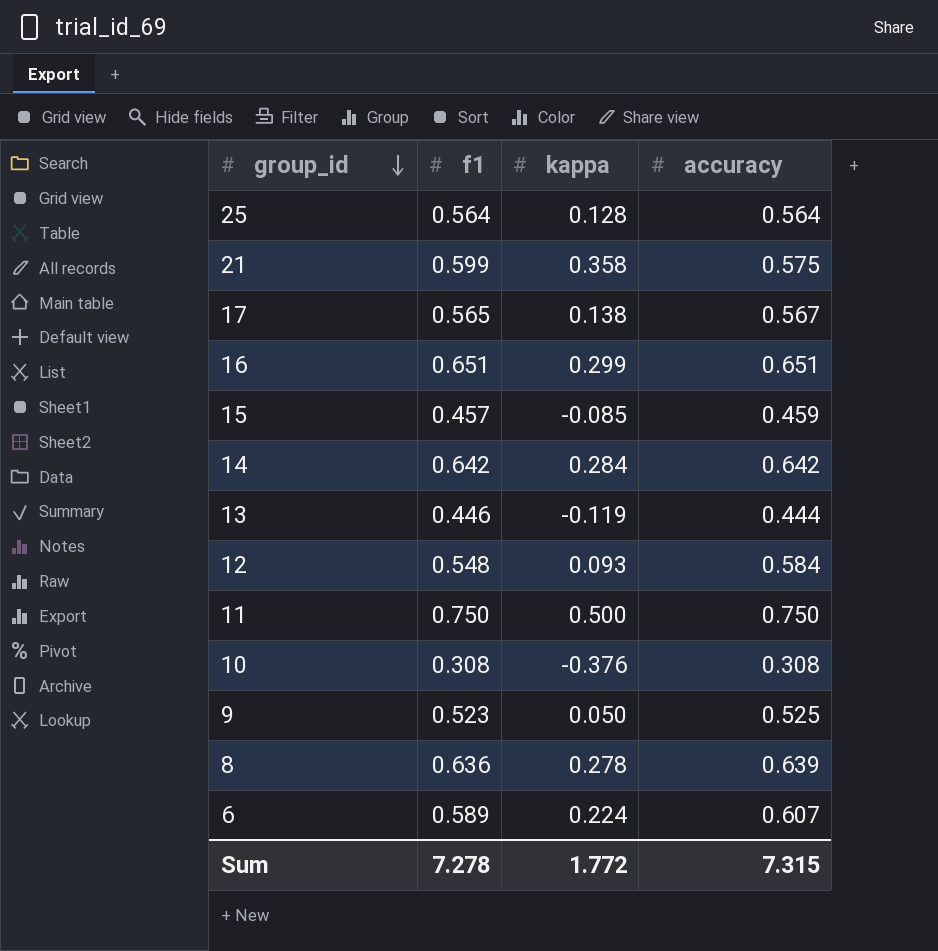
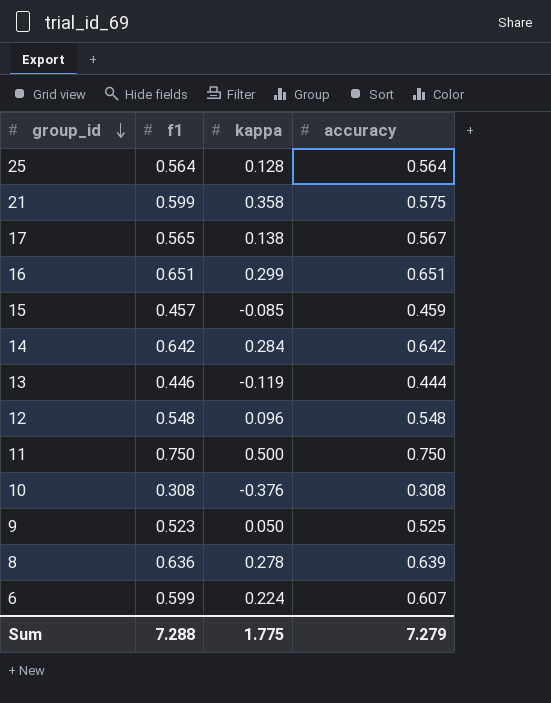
12 | kappa: 0.093 -> 0.096
12 | accuracy: 0.584 -> 0.548
6 | f1: 0.589 -> 0.599
Sum | f1: 7.278 -> 7.288
Sum | kappa: 1.772 -> 1.775
Sum | accuracy: 7.315 -> 7.279

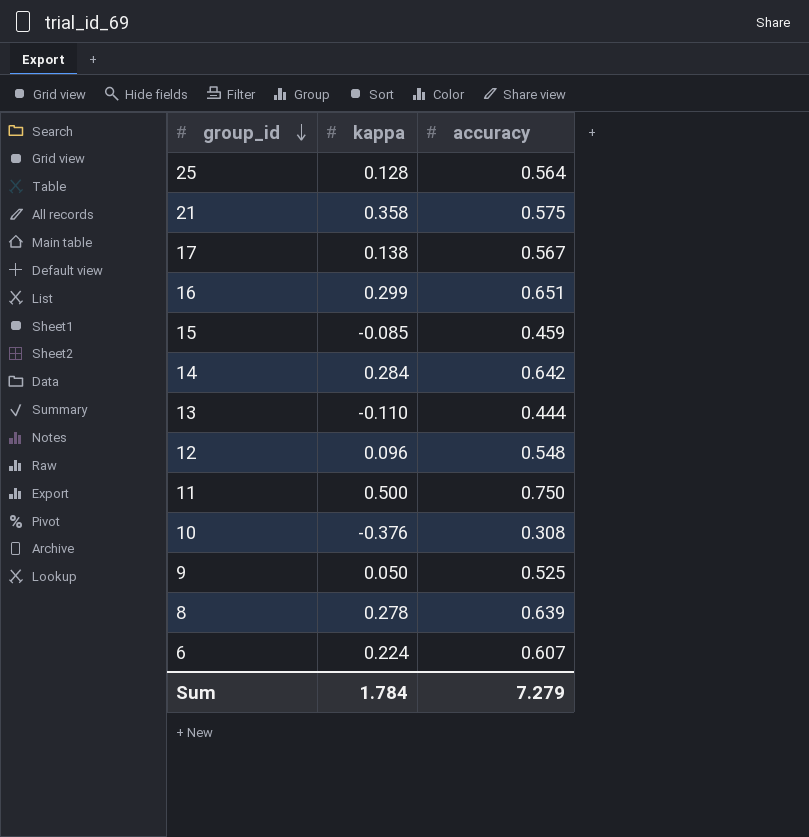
column f1 | position: 2 -> none
13 | kappa: -0.119 -> -0.110
Sum | kappa: 1.775 -> 1.784

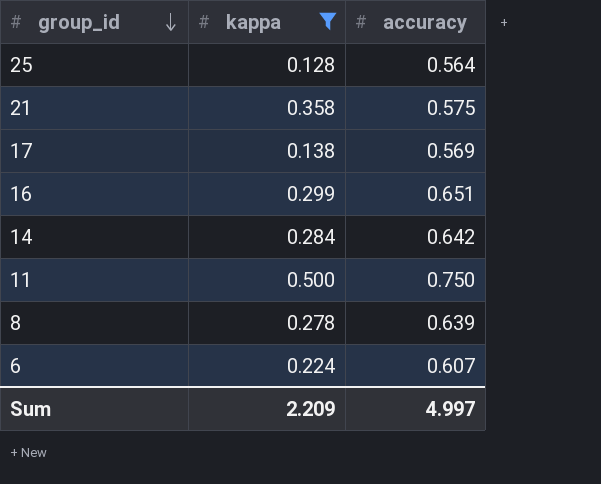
filter: none -> kappa >= 0.128
17 | accuracy: 0.567 -> 0.569
Sum | kappa: 1.784 -> 2.209
Sum | accuracy: 7.279 -> 4.997

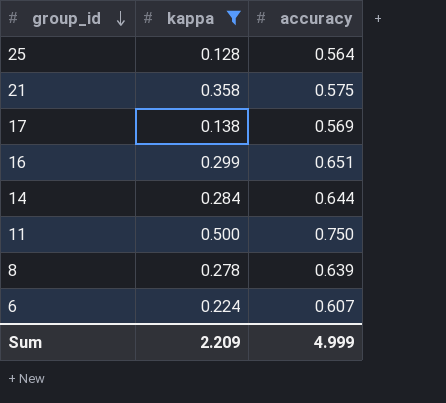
14 | accuracy: 0.642 -> 0.644
Sum | accuracy: 4.997 -> 4.999

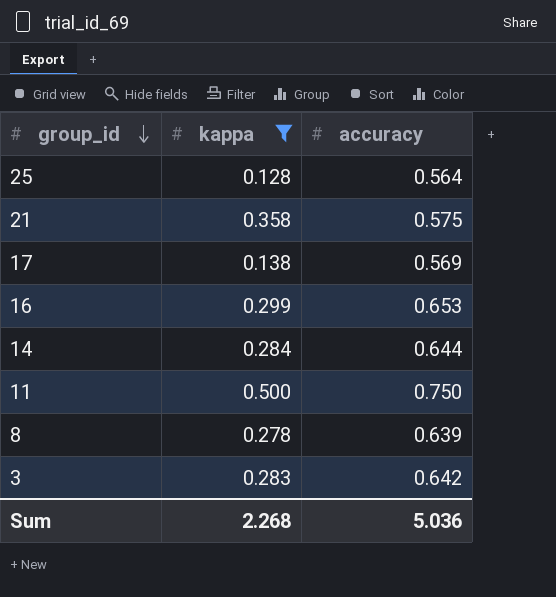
row 6: 0.224 | 0.607 -> none
16 | accuracy: 0.651 -> 0.653
row 3: none -> 0.283 | 0.642
Sum | kappa: 2.209 -> 2.268
Sum | accuracy: 4.999 -> 5.036

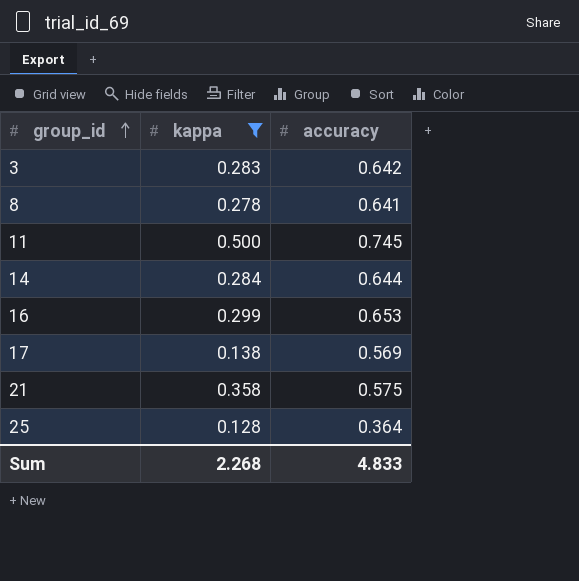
row order: group_id descending -> group_id ascending
8 | accuracy: 0.639 -> 0.641
11 | accuracy: 0.750 -> 0.745
25 | accuracy: 0.564 -> 0.364
Sum | accuracy: 5.036 -> 4.833

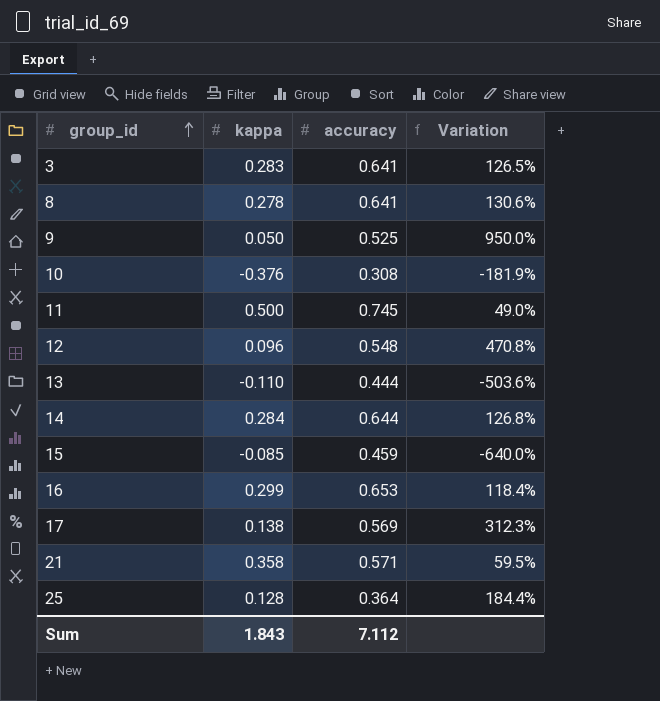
filter: kappa >= 0.128 -> none
column Variation | formula: none -> ([accuracy] - [kappa]) / [kappa]
3 | accuracy: 0.642 -> 0.641
21 | accuracy: 0.575 -> 0.571
Sum | kappa: 2.268 -> 1.843
Sum | accuracy: 4.833 -> 7.112

